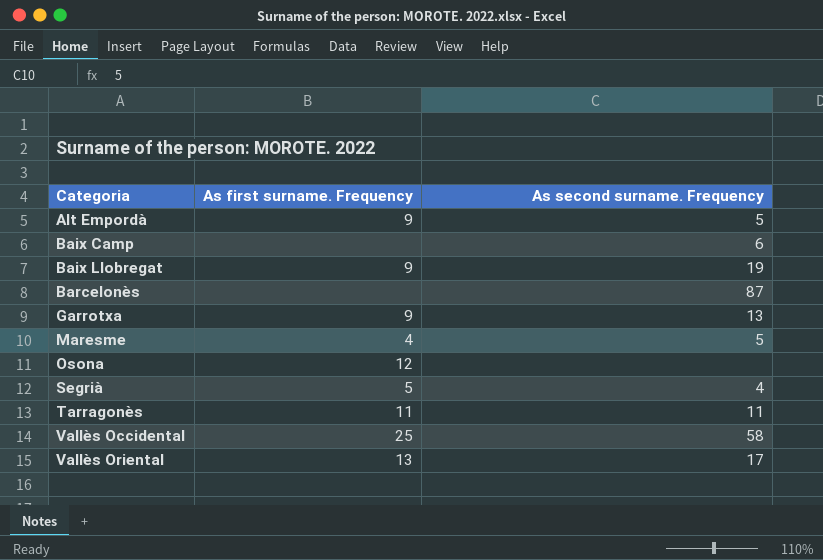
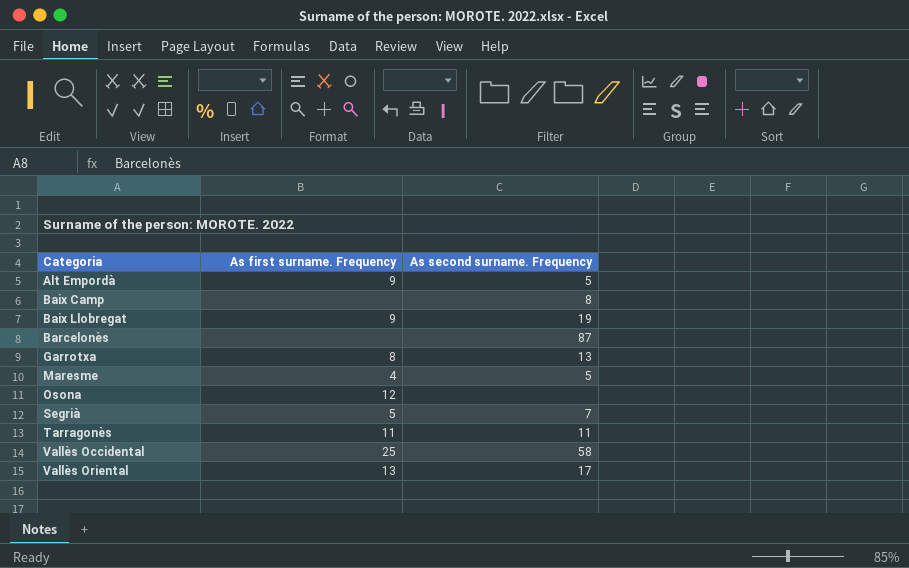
Baix Camp | As second surname. Frequency: 6 -> 8
Garrotxa | As first surname. Frequency: 9 -> 8
Segrià | As second surname. Frequency: 4 -> 7

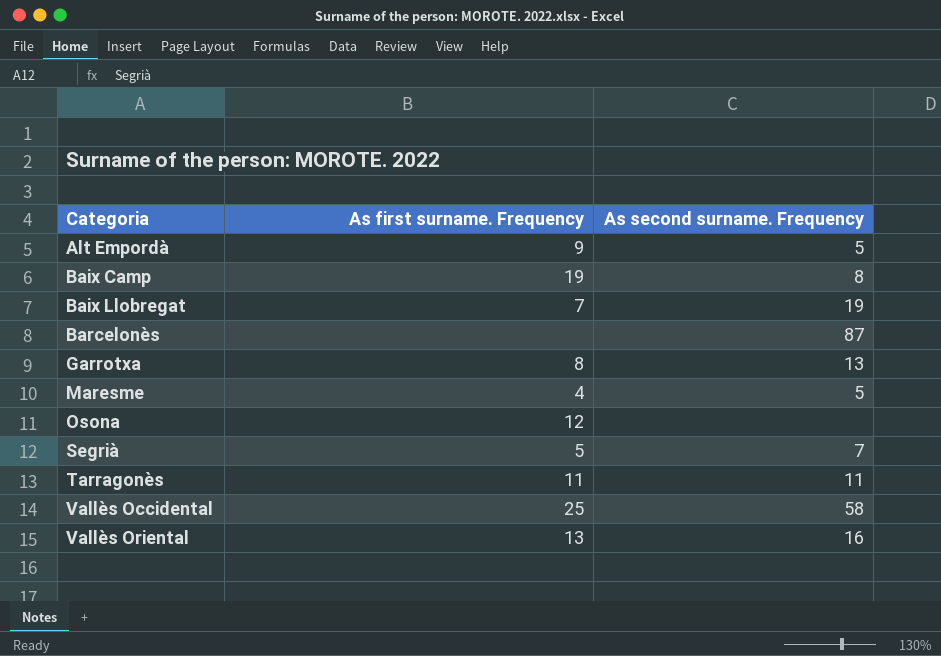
Baix Camp | As first surname. Frequency: none -> 19
Baix Llobregat | As first surname. Frequency: 9 -> 7
Vallès Oriental | As second surname. Frequency: 17 -> 16

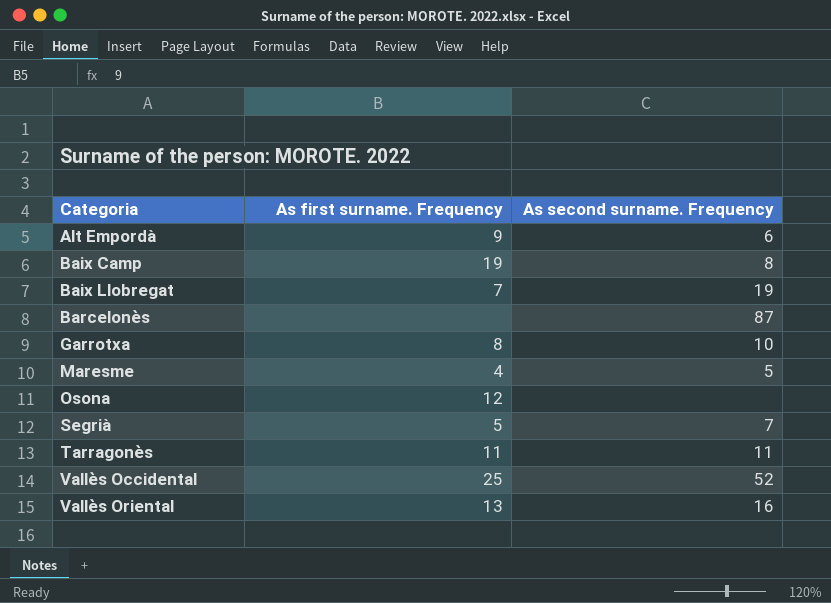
Alt Empordà | As second surname. Frequency: 5 -> 6
Garrotxa | As second surname. Frequency: 13 -> 10
Vallès Occidental | As second surname. Frequency: 58 -> 52

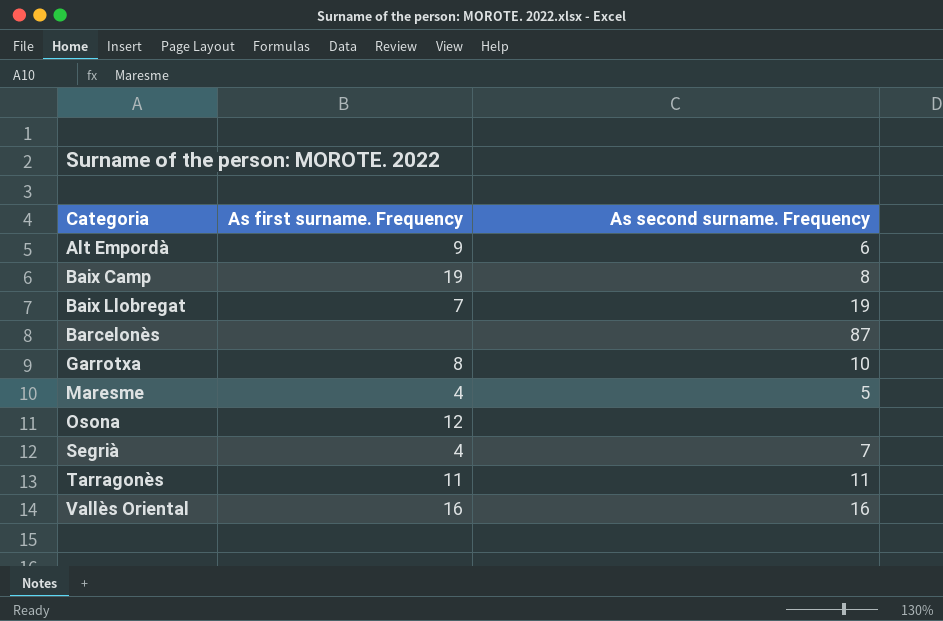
row Vallès Occidental: 25 | 52 -> none
Segrià | As first surname. Frequency: 5 -> 4
Vallès Oriental | As first surname. Frequency: 13 -> 16

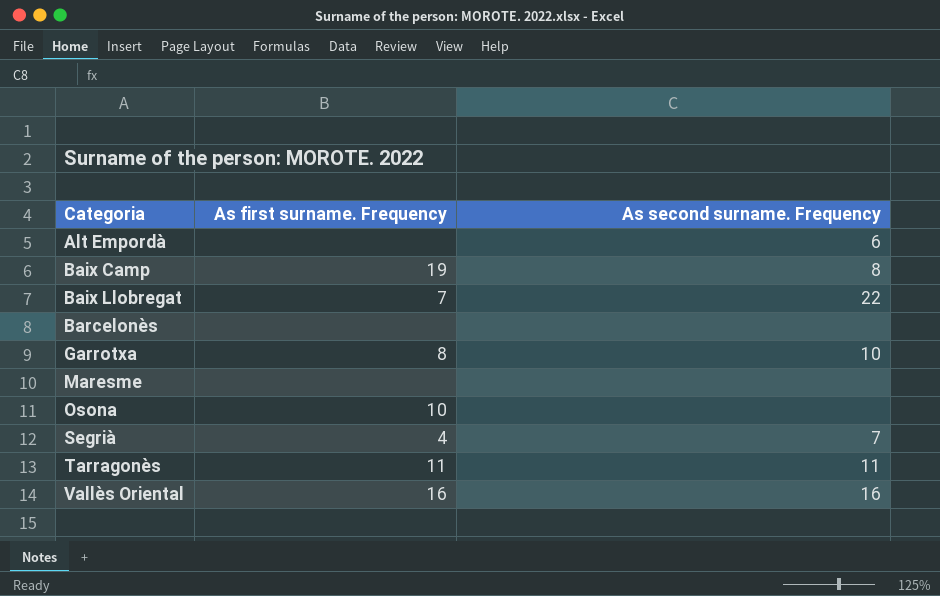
Alt Empordà | As first surname. Frequency: 9 -> none
Baix Llobregat | As second surname. Frequency: 19 -> 22
Barcelonès | As second surname. Frequency: 87 -> none
Maresme | As first surname. Frequency: 4 -> none
Maresme | As second surname. Frequency: 5 -> none
Osona | As first surname. Frequency: 12 -> 10

